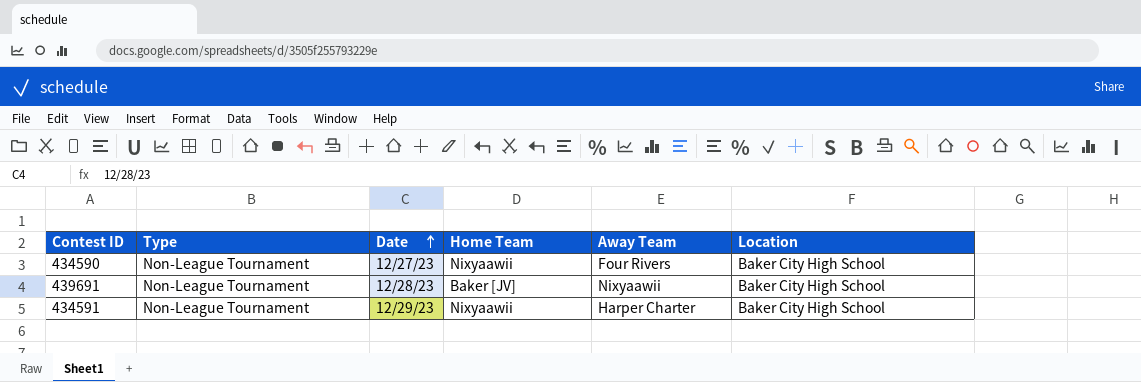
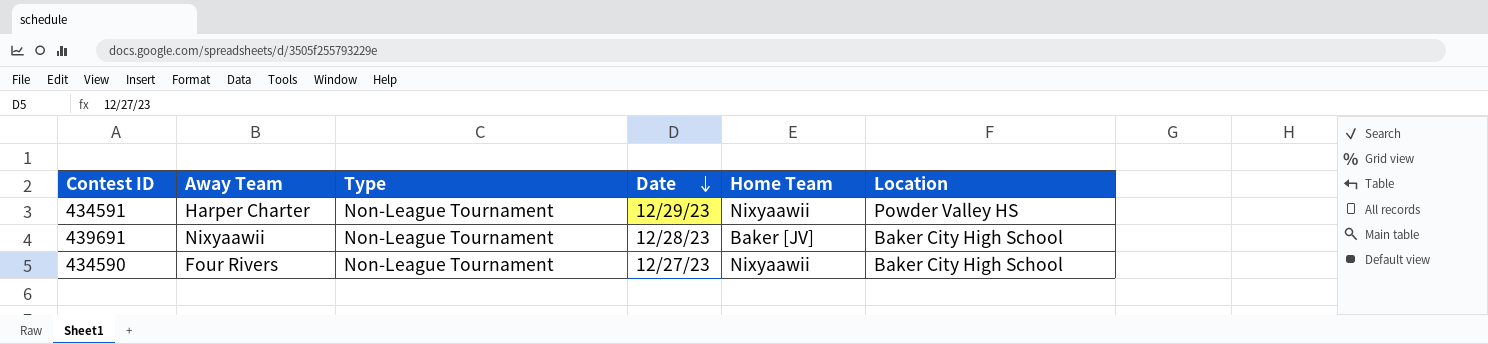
row order: Date ascending -> Date descending
column Away Team | position: 5 -> 2
434591 | Location: Baker City High School -> Powder Valley HS

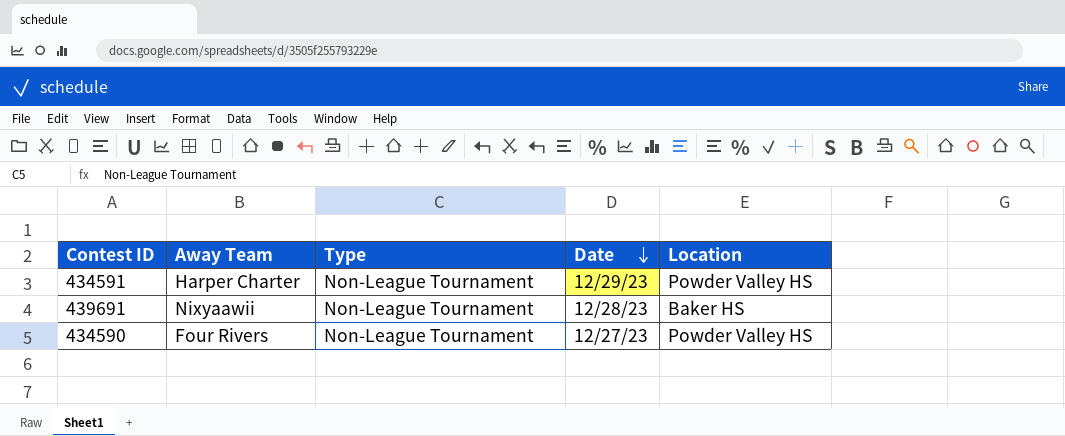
column Home Team | position: 5 -> none
439691 | Location: Baker City High School -> Baker HS
434590 | Location: Baker City High School -> Powder Valley HS

